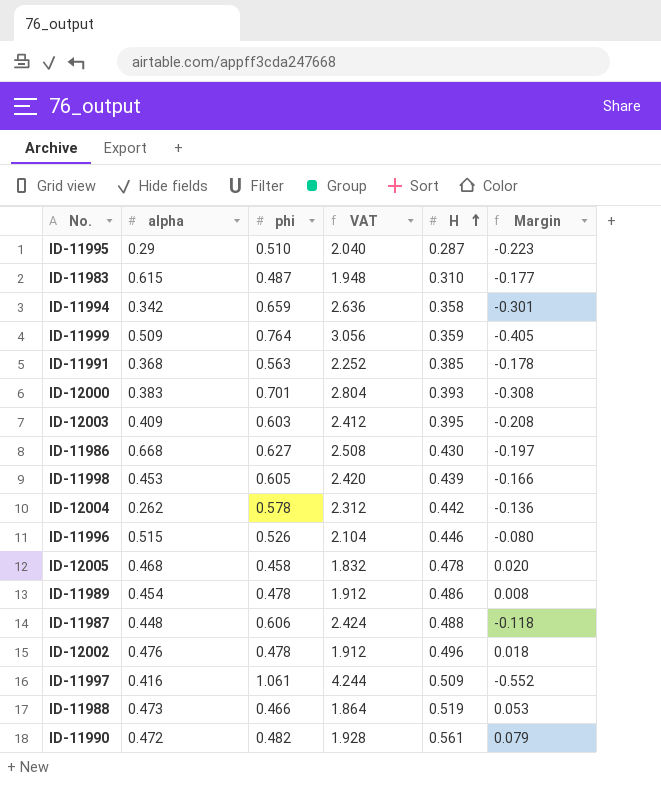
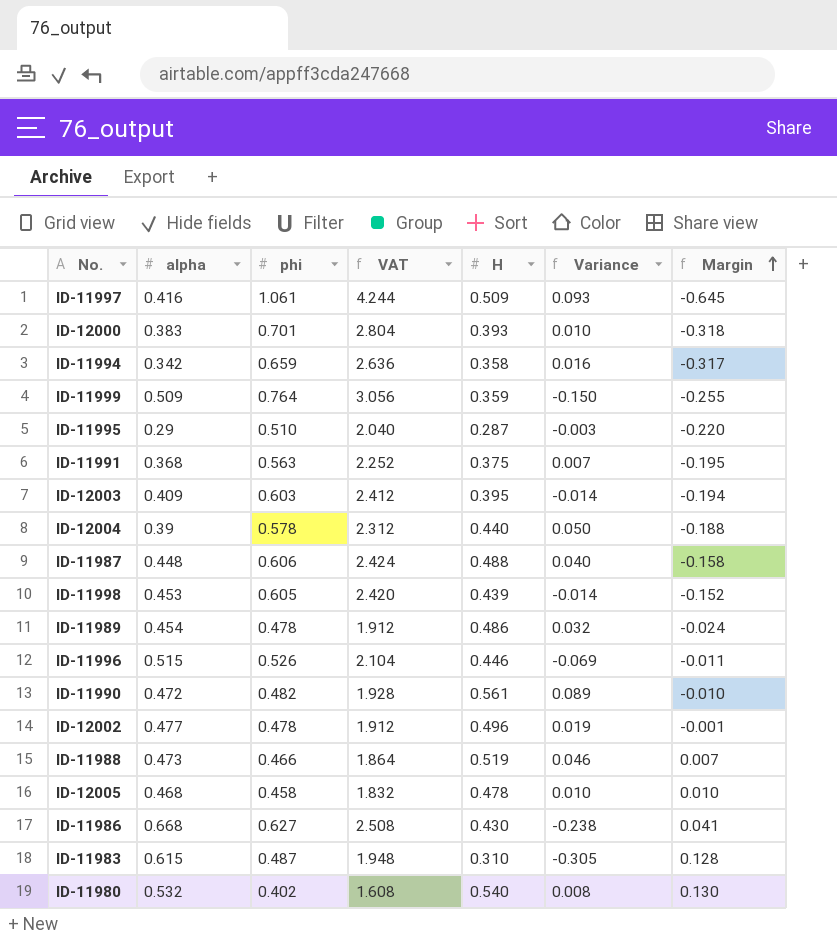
row order: H ascending -> Margin ascending
column Variance | formula: none -> [H] - [alpha]
column Margin | formula: [H] - [phi] -> [alpha] - [phi]
ID-11991 | H: 0.385 -> 0.375
ID-12004 | alpha: 0.262 -> 0.39
ID-12004 | H: 0.442 -> 0.440
ID-12002 | alpha: 0.476 -> 0.477
row ID-11980: none -> 0.532 | 0.402 | 1.608 | 0.540 | 0.008 | 0.130

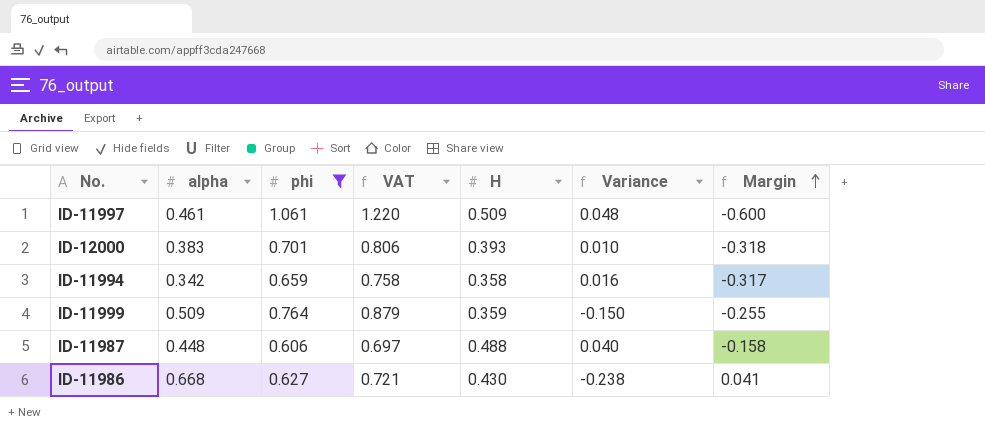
filter: none -> phi >= 0.606
column VAT | formula: [phi] * 4 -> [phi] * 1.15
ID-11997 | alpha: 0.416 -> 0.461
ID-11997 | Variance: 0.093 -> 0.048
ID-11997 | Margin: -0.645 -> -0.600

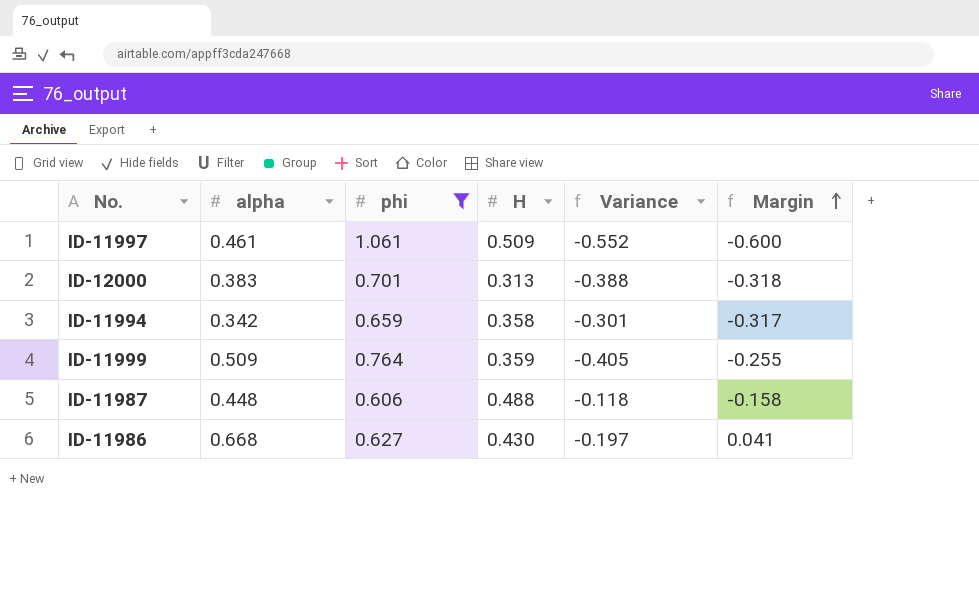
column VAT | formula: [phi] * 1.15 -> none
column Variance | formula: [H] - [alpha] -> [H] - [phi]
ID-12000 | H: 0.393 -> 0.313

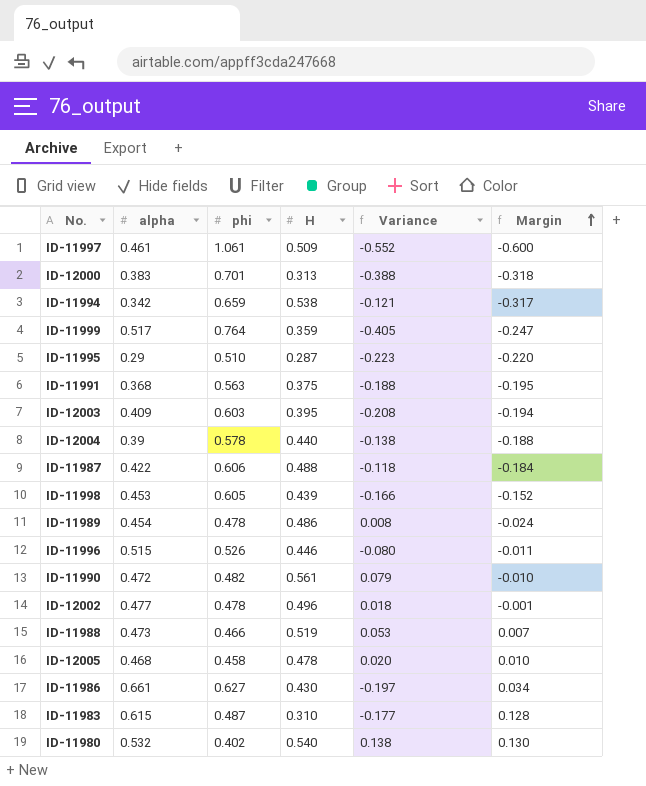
filter: phi >= 0.606 -> none
ID-11994 | H: 0.358 -> 0.538
ID-11994 | Variance: -0.301 -> -0.121
ID-11999 | alpha: 0.509 -> 0.517
ID-11999 | Margin: -0.255 -> -0.247
ID-11987 | alpha: 0.448 -> 0.422
ID-11987 | Margin: -0.158 -> -0.184
ID-11986 | alpha: 0.668 -> 0.661
ID-11986 | Margin: 0.041 -> 0.034

